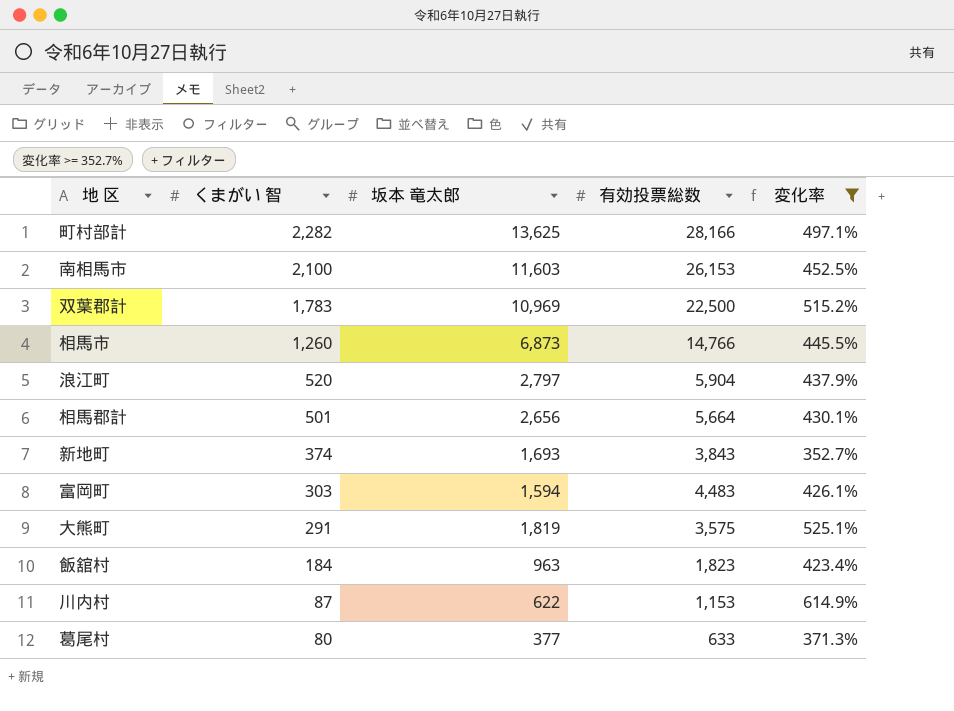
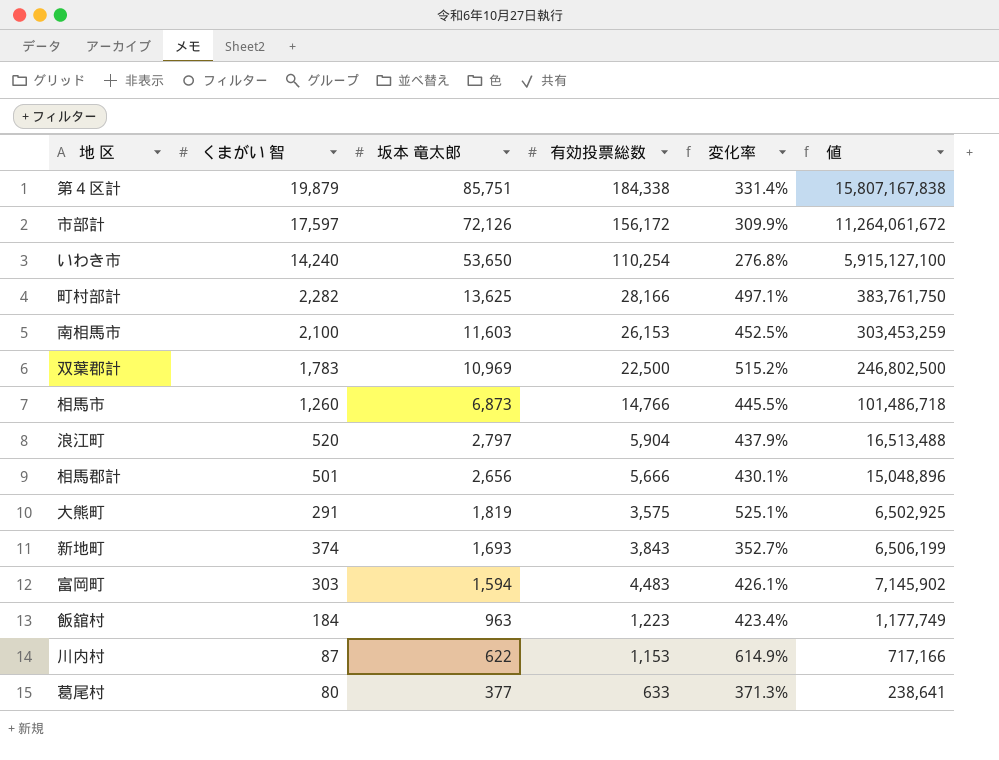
filter: 変化率 >= 352.7% -> none
row order: くまがい 智 descending -> 坂本 竜太郎 descending
column 値 | formula: none -> [坂本 竜太郎] * [有効投票総数]
相馬郡計 | 有効投票総数: 5,664 -> 5,666
飯舘村 | 有効投票総数: 1,823 -> 1,223

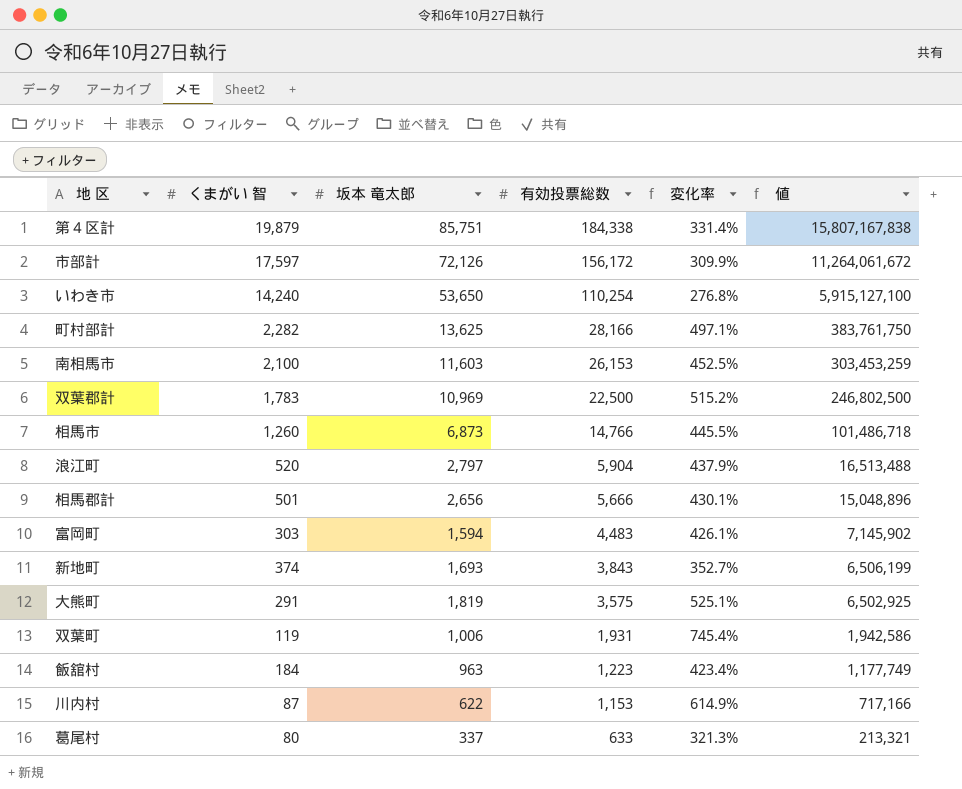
row order: 坂本 竜太郎 descending -> 有効投票総数 descending
row 双葉町: none -> 119 | 1,006 | 1,931 | 745.4% | 1,942,586
葛尾村 | 坂本 竜太郎: 377 -> 337
葛尾村 | 変化率: 371.3% -> 321.3%
葛尾村 | 値: 238,641 -> 213,321

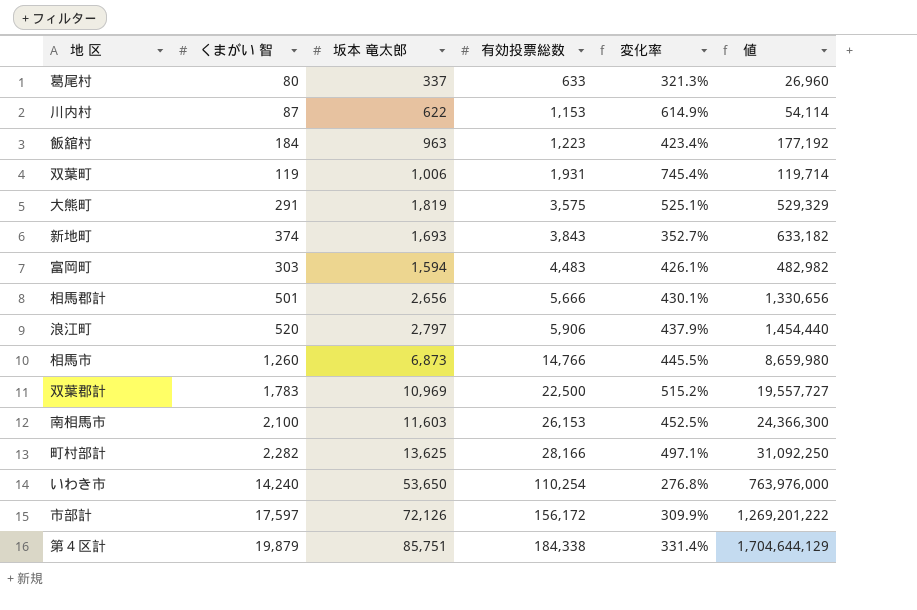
row order: 有効投票総数 descending -> 有効投票総数 ascending
column 値 | formula: [坂本 竜太郎] * [有効投票総数] -> [くまがい 智] * [坂本 竜太郎]
浪江町 | 有効投票総数: 5,904 -> 5,906

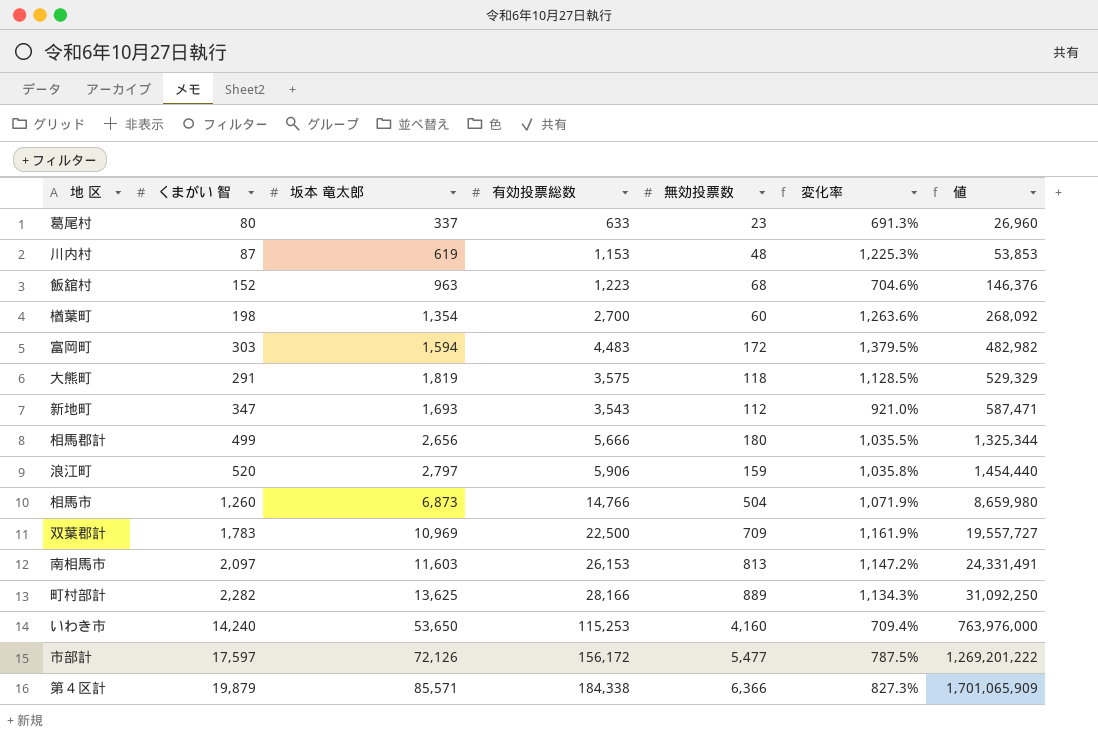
row order: 有効投票総数 ascending -> 値 ascending
column 無効投票数 | position: none -> 5
column 変化率 | formula: ([坂本 竜太郎] - [くまがい 智]) / [くまがい 智] -> ([有効投票総数] - [くまがい 智]) / [くまがい 智]
row 双葉町: 119 | 1,006 | 1,931 | 745.4% | 119,714 -> none
川内村 | 坂本 竜太郎: 622 -> 619
川内村 | 値: 54,114 -> 53,853
飯舘村 | くまがい 智: 184 -> 152
飯舘村 | 値: 177,192 -> 146,376
row 楢葉町: none -> 198 | 1,354 | 2,700 | 60 | 1,263.6% | 268,092
新地町 | くまがい 智: 374 -> 347
新地町 | 有効投票総数: 3,843 -> 3,543
新地町 | 値: 633,182 -> 587,471
相馬郡計 | くまがい 智: 501 -> 499
相馬郡計 | 値: 1,330,656 -> 1,325,344
南相馬市 | くまがい 智: 2,100 -> 2,097
南相馬市 | 値: 24,366,300 -> 24,331,491
いわき市 | 有効投票総数: 110,254 -> 115,253
第４区計 | 坂本 竜太郎: 85,751 -> 85,571
第４区計 | 値: 1,704,644,129 -> 1,701,065,909

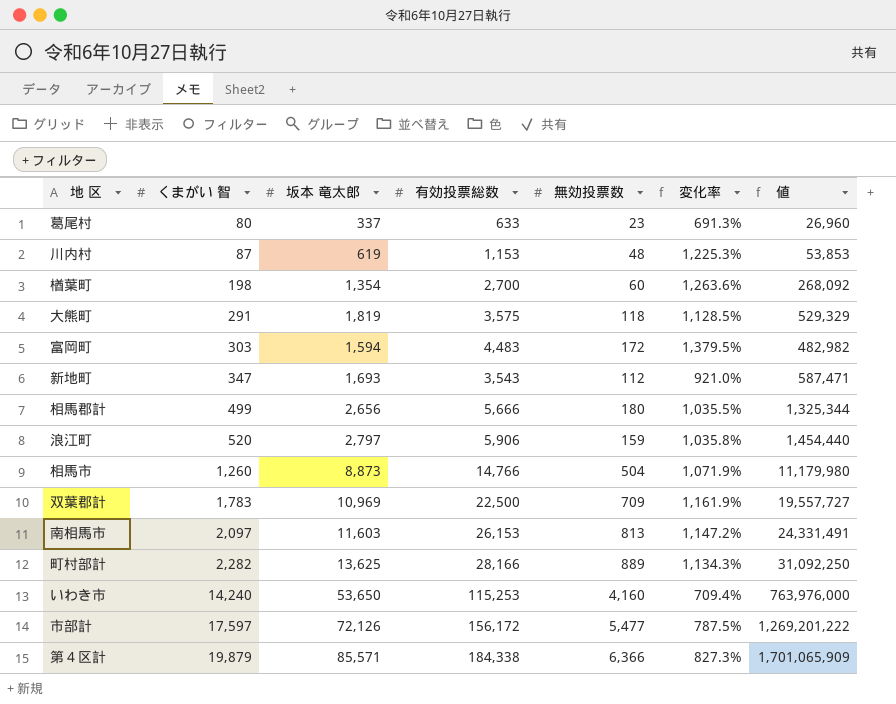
row order: 値 ascending -> くまがい 智 ascending
row 飯舘村: 152 | 963 | 1,223 | 68 | 704.6% | 146,376 -> none
相馬市 | 坂本 竜太郎: 6,873 -> 8,873
相馬市 | 値: 8,659,980 -> 11,179,980

